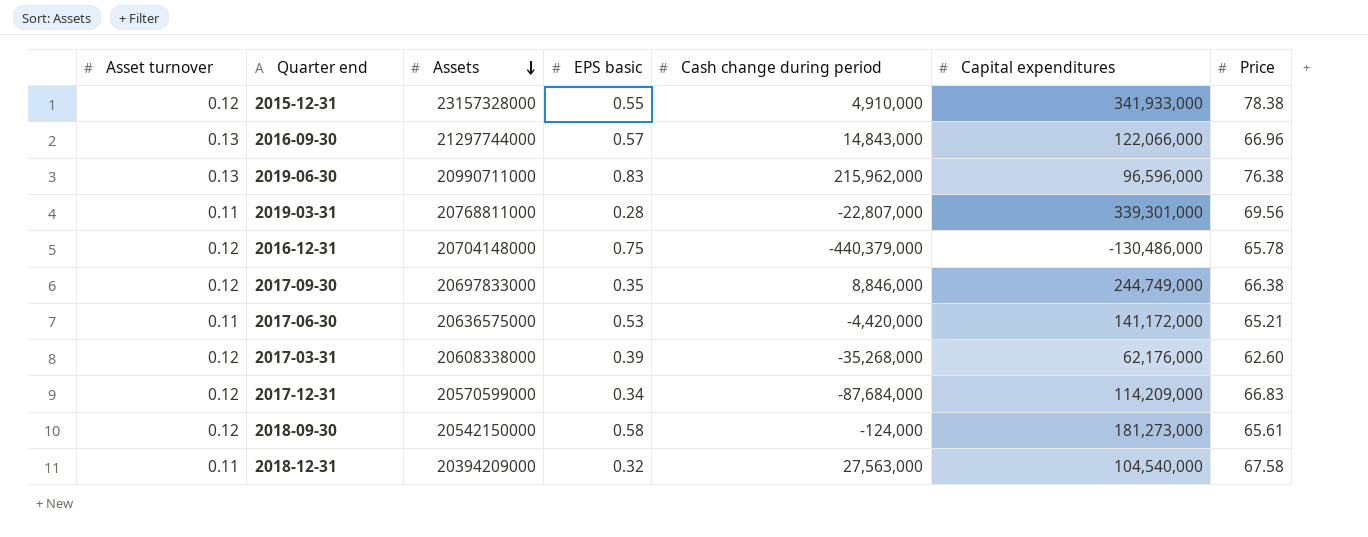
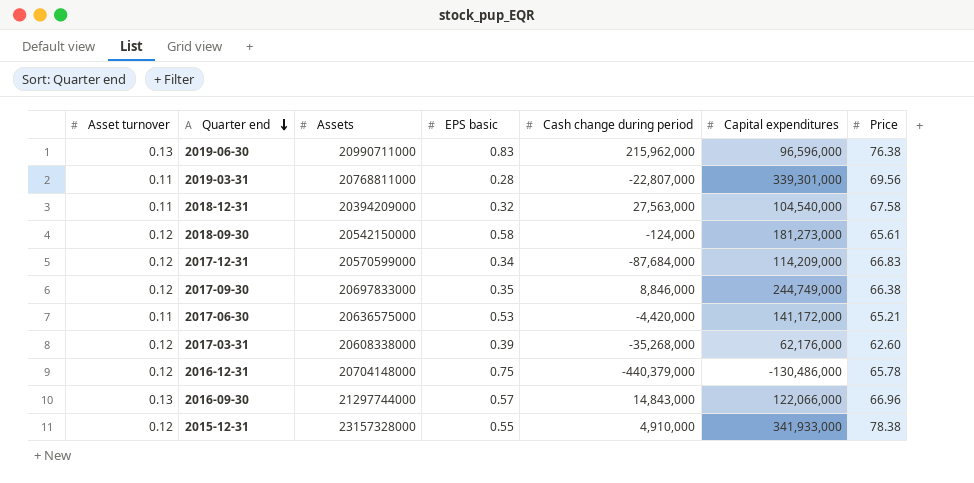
row order: Assets descending -> Quarter end descending

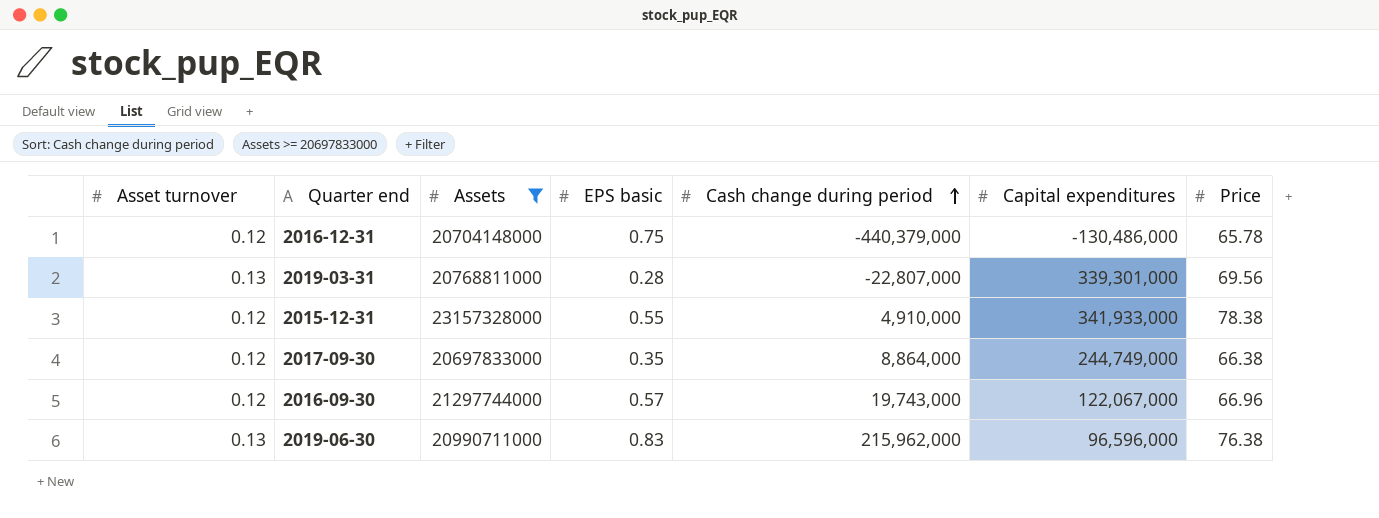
filter: none -> Assets >= 20697833000
row order: Quarter end descending -> Cash change during period ascending
2019-03-31 | Asset turnover: 0.11 -> 0.13
2017-09-30 | Cash change during period: 8,846,000 -> 8,864,000
2016-09-30 | Asset turnover: 0.13 -> 0.12
2016-09-30 | Cash change during period: 14,843,000 -> 19,743,000
2016-09-30 | Capital expenditures: 122,066,000 -> 122,067,000

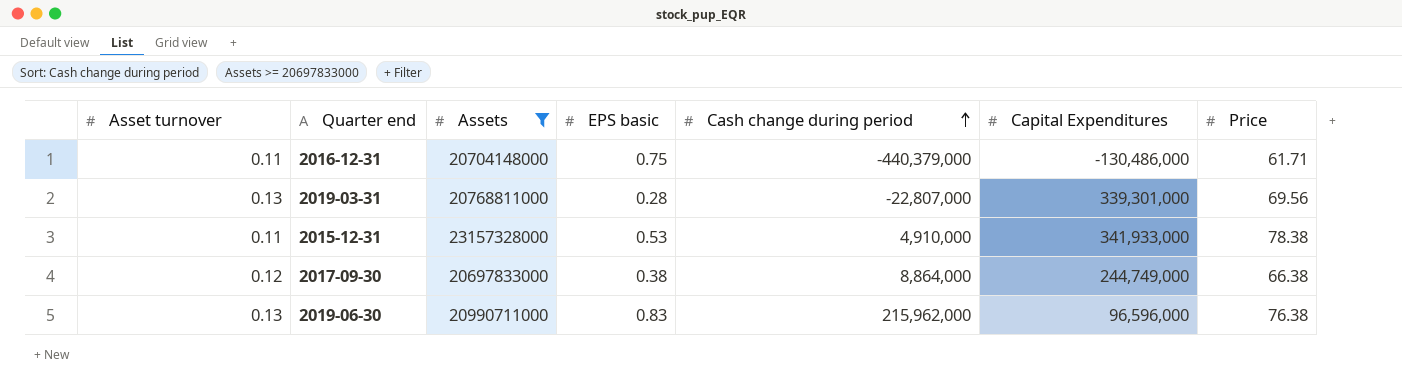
column name: Capital expenditures -> Capital Expenditures
row 2016-09-30: 0.12 | 21297744000 | 0.57 | 19,743,000 | 122,067,000 | 66.96 -> none
2016-12-31 | Asset turnover: 0.12 -> 0.11
2016-12-31 | Price: 65.78 -> 61.71
2015-12-31 | Asset turnover: 0.12 -> 0.11
2015-12-31 | EPS basic: 0.55 -> 0.53
2017-09-30 | EPS basic: 0.35 -> 0.38

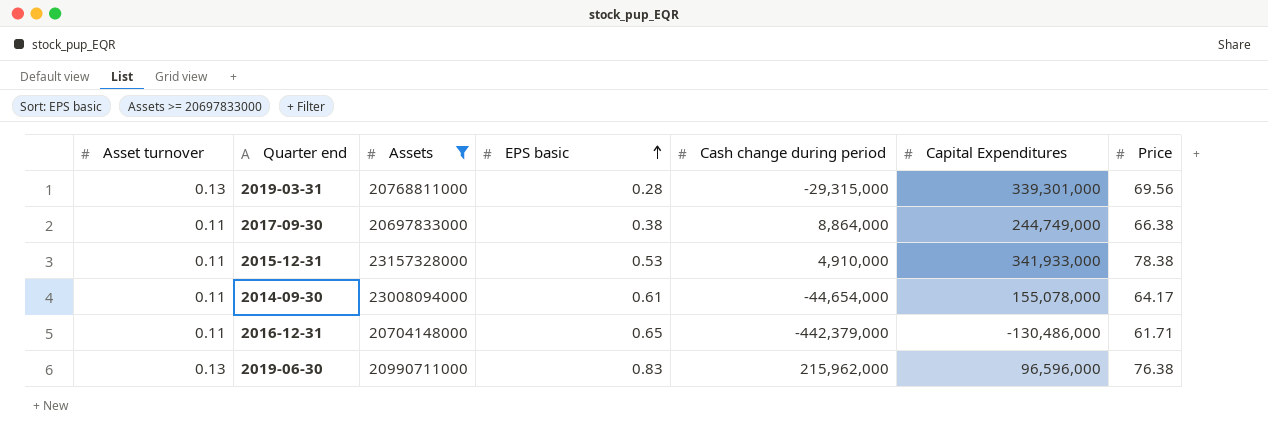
row order: Cash change during period ascending -> EPS basic ascending
2019-03-31 | Cash change during period: -22,807,000 -> -29,315,000
2017-09-30 | Asset turnover: 0.12 -> 0.11
row 2014-09-30: none -> 0.11 | 23008094000 | 0.61 | -44,654,000 | 155,078,000 | 64.17
2016-12-31 | EPS basic: 0.75 -> 0.65
2016-12-31 | Cash change during period: -440,379,000 -> -442,379,000

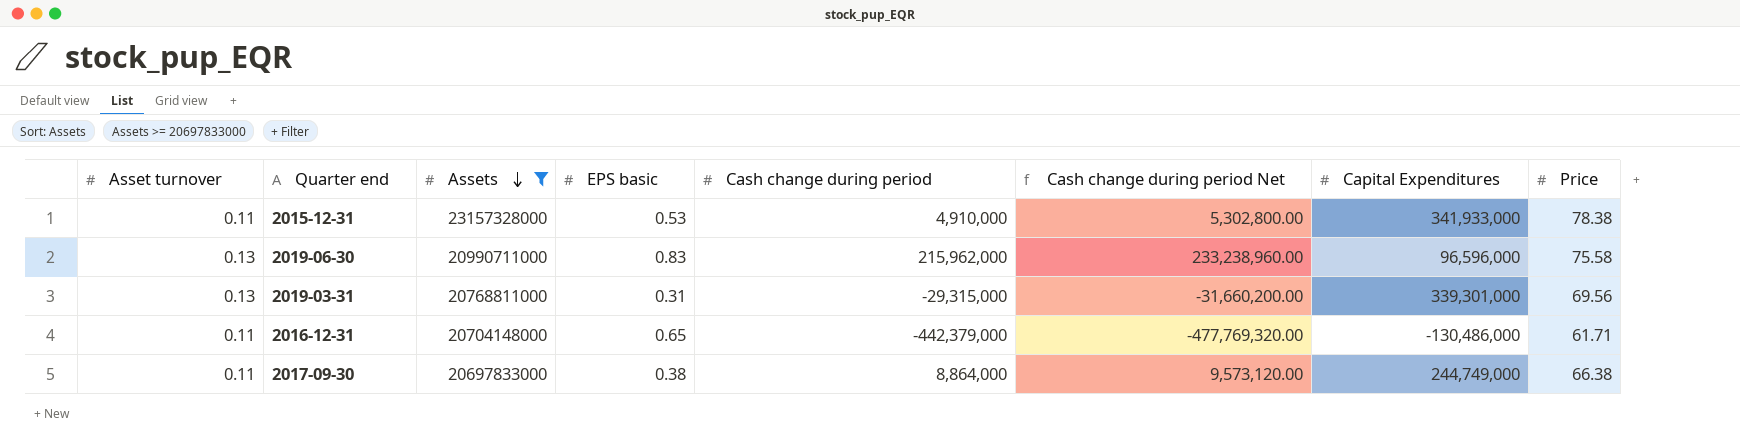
row order: EPS basic ascending -> Assets descending
column Cash change during period Net | formula: none -> [Cash change during period] * 1.08
row 2014-09-30: 0.11 | 23008094000 | 0.61 | -44,654,000 | 155,078,000 | 64.17 -> none
2019-06-30 | Price: 76.38 -> 75.58
2019-03-31 | EPS basic: 0.28 -> 0.31

